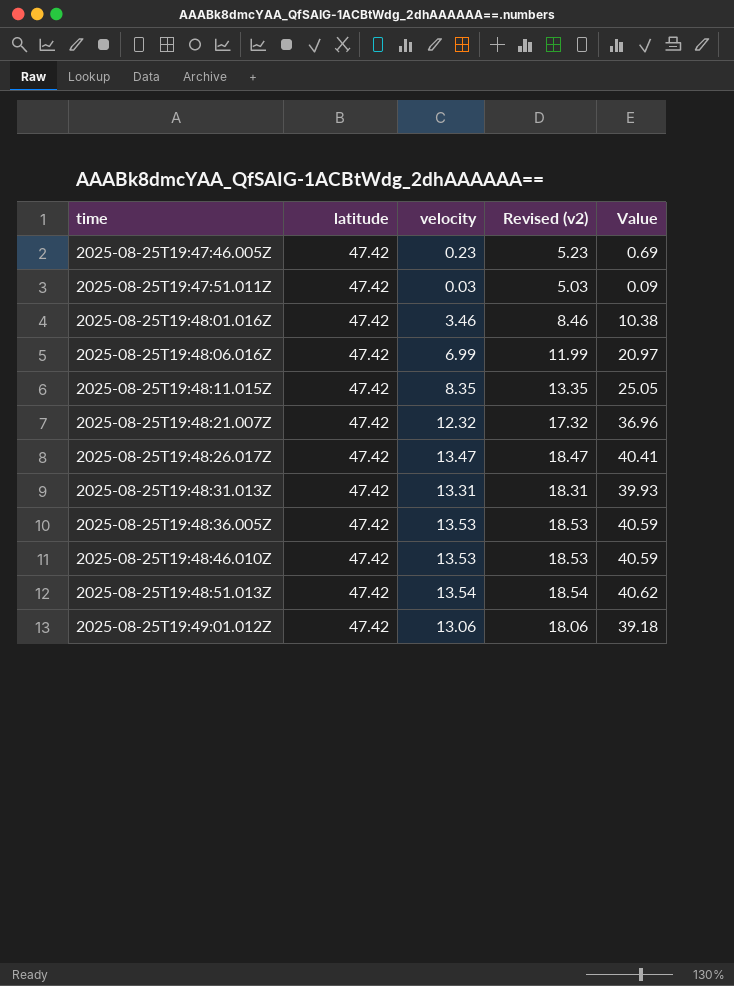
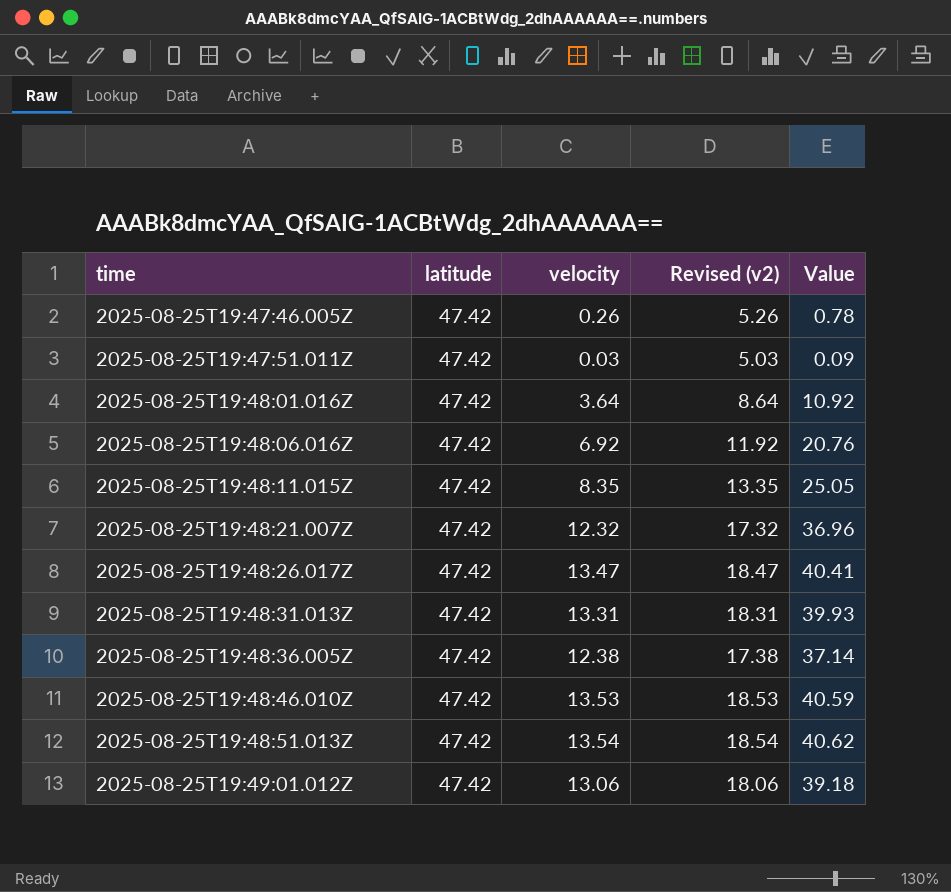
2025-08-25T19:47:46.005Z | velocity: 0.23 -> 0.26
2025-08-25T19:47:46.005Z | Revised (v2): 5.23 -> 5.26
2025-08-25T19:47:46.005Z | Value: 0.69 -> 0.78
2025-08-25T19:48:01.016Z | velocity: 3.46 -> 3.64
2025-08-25T19:48:01.016Z | Revised (v2): 8.46 -> 8.64
2025-08-25T19:48:01.016Z | Value: 10.38 -> 10.92
2025-08-25T19:48:06.016Z | velocity: 6.99 -> 6.92
2025-08-25T19:48:06.016Z | Revised (v2): 11.99 -> 11.92
2025-08-25T19:48:06.016Z | Value: 20.97 -> 20.76
2025-08-25T19:48:36.005Z | velocity: 13.53 -> 12.38
2025-08-25T19:48:36.005Z | Revised (v2): 18.53 -> 17.38
2025-08-25T19:48:36.005Z | Value: 40.59 -> 37.14

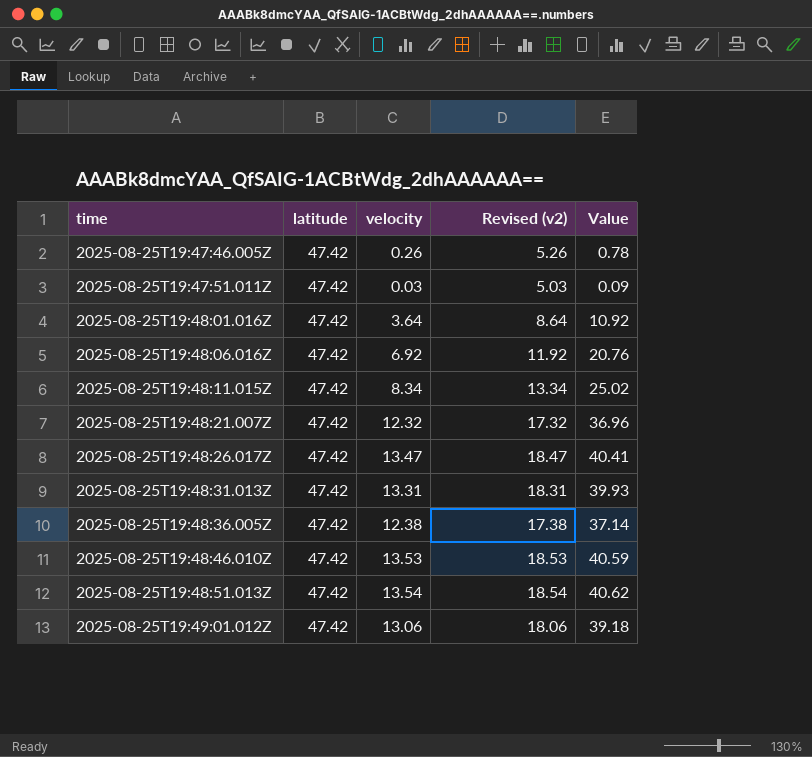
2025-08-25T19:48:11.015Z | velocity: 8.35 -> 8.34
2025-08-25T19:48:11.015Z | Revised (v2): 13.35 -> 13.34
2025-08-25T19:48:11.015Z | Value: 25.05 -> 25.02

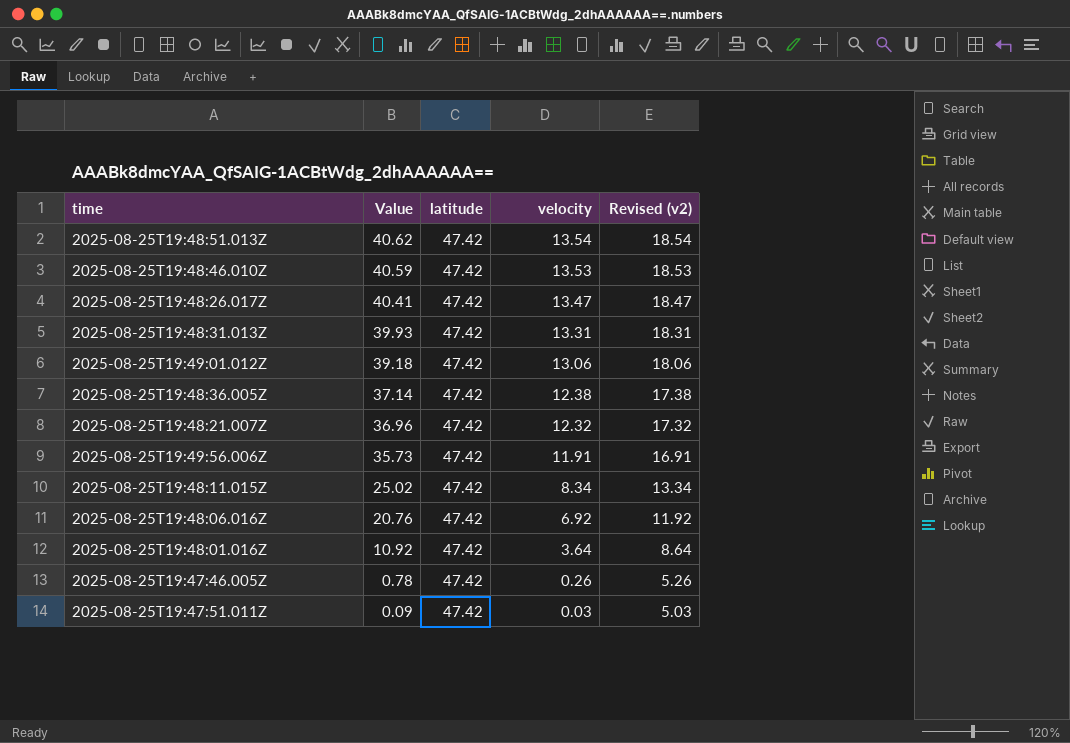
row order: time ascending -> Value descending
column Value | position: 5 -> 2
row 2025-08-25T19:49:56.006Z: none -> 35.73 | 47.42 | 11.91 | 16.91

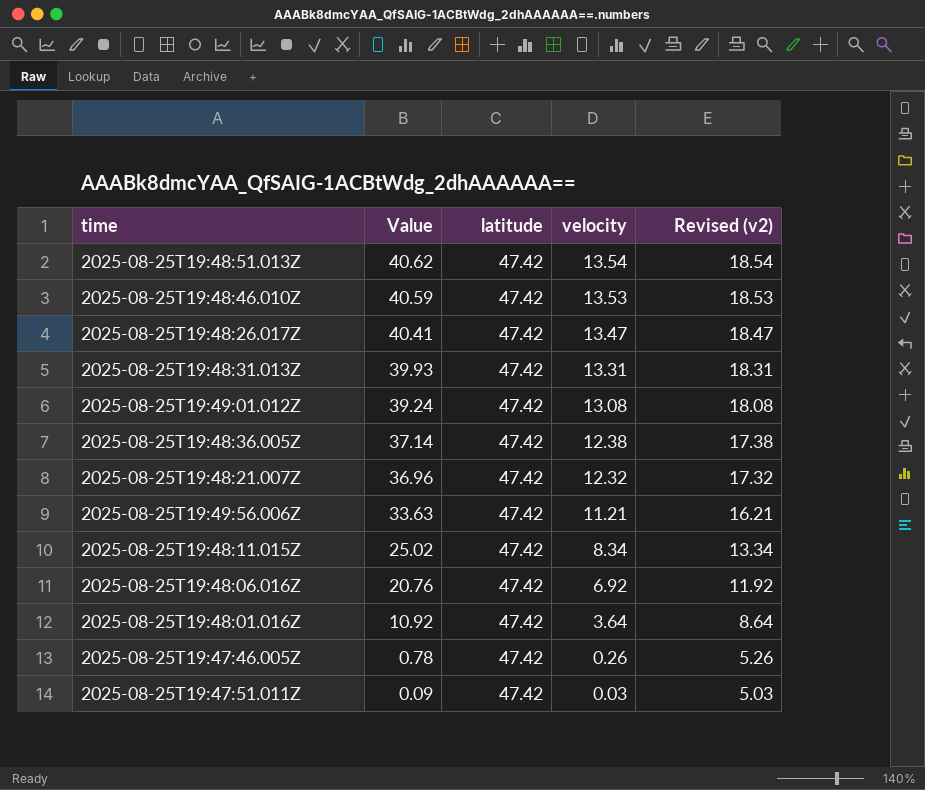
2025-08-25T19:49:01.012Z | Value: 39.18 -> 39.24
2025-08-25T19:49:01.012Z | velocity: 13.06 -> 13.08
2025-08-25T19:49:01.012Z | Revised (v2): 18.06 -> 18.08
2025-08-25T19:49:56.006Z | Value: 35.73 -> 33.63
2025-08-25T19:49:56.006Z | velocity: 11.91 -> 11.21
2025-08-25T19:49:56.006Z | Revised (v2): 16.91 -> 16.21

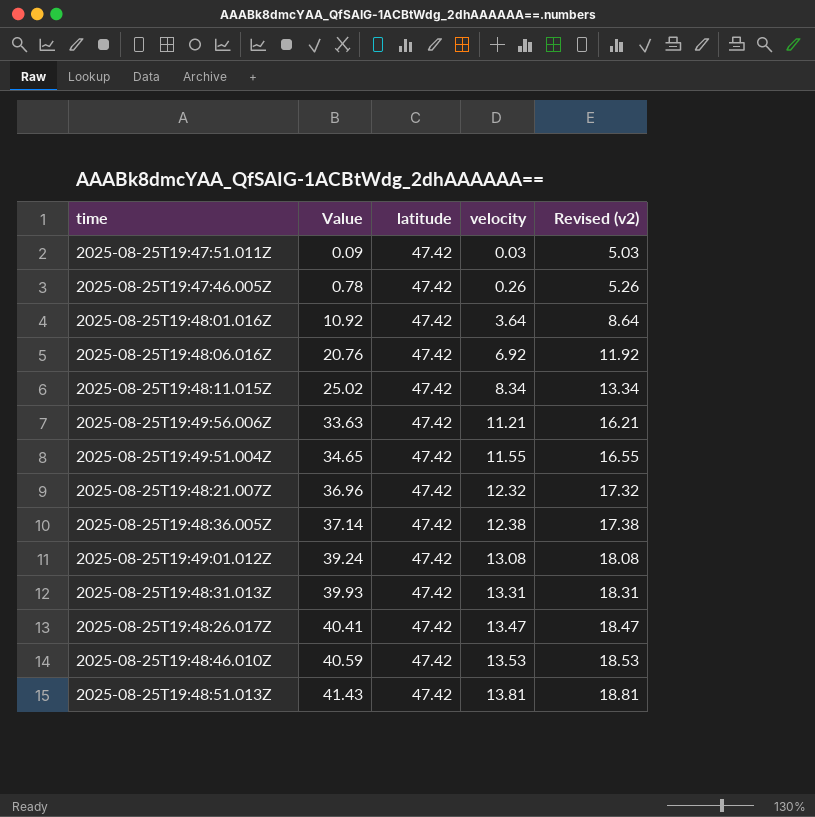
row order: Value descending -> Value ascending
row 2025-08-25T19:49:51.004Z: none -> 34.65 | 47.42 | 11.55 | 16.55
2025-08-25T19:48:51.013Z | Value: 40.62 -> 41.43
2025-08-25T19:48:51.013Z | velocity: 13.54 -> 13.81
2025-08-25T19:48:51.013Z | Revised (v2): 18.54 -> 18.81

